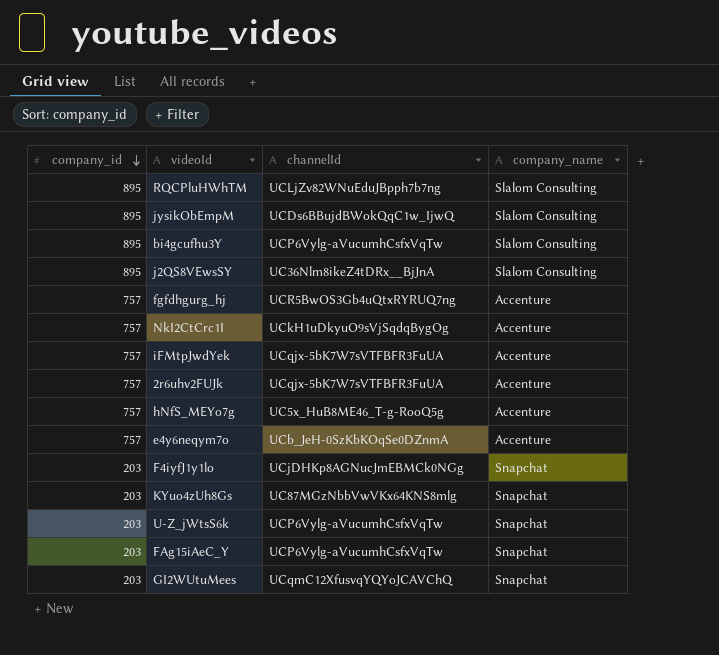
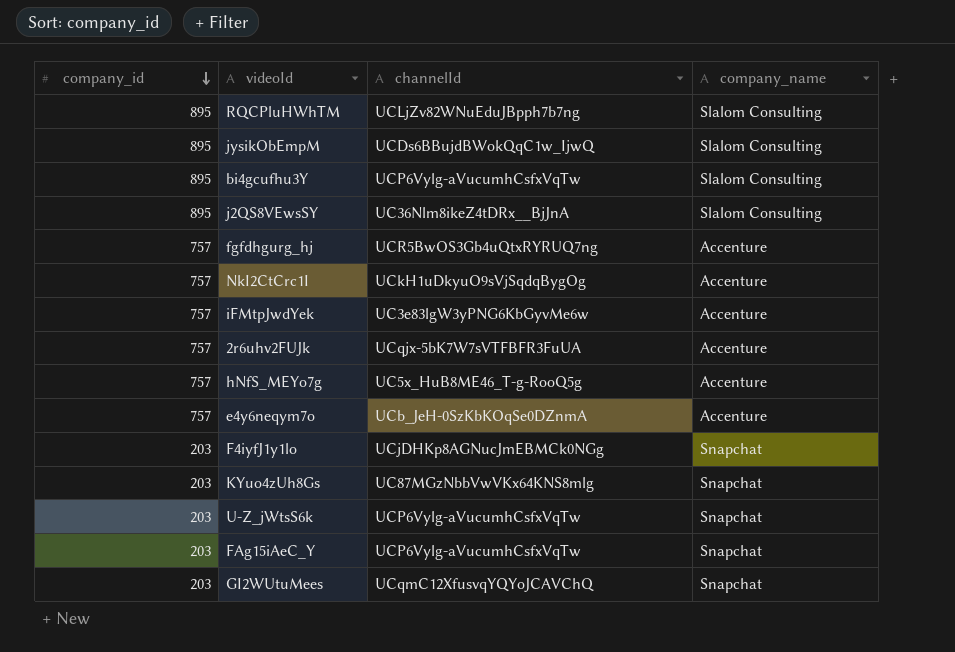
iFMtpJwdYek | channelId: UCqjx-5bK7W7sVTFBFR3FuUA -> UC3e83lgW3yPNG6KbGyvMe6w

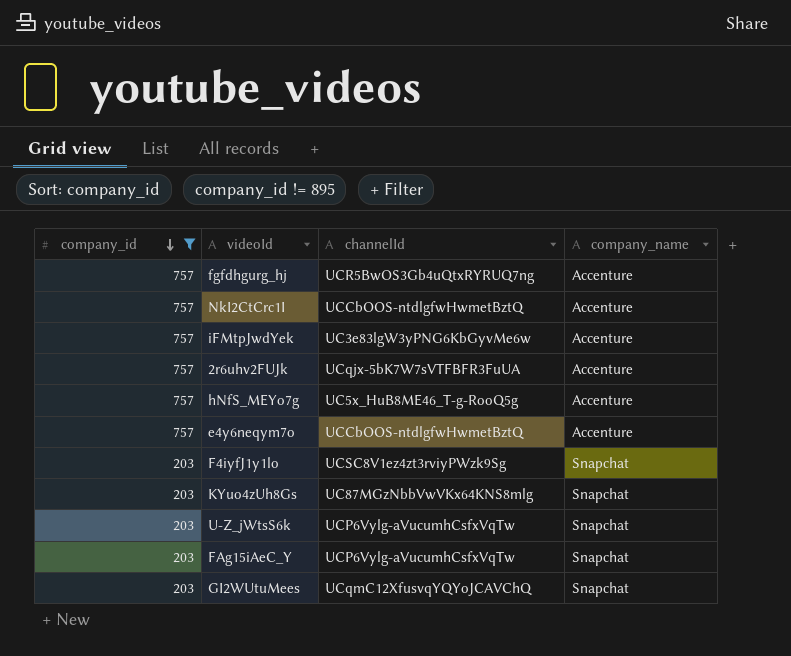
filter: none -> company_id != 895
NkI2CtCrc1I | channelId: UCkH1uDkyuO9sVjSqdqBygOg -> UCCbOOS-ntdlgfwHwmetBztQ
e4y6neqym7o | channelId: UCb_JeH-0SzKbKOqSe0DZnmA -> UCCbOOS-ntdlgfwHwmetBztQ
F4iyfJ1y1lo | channelId: UCjDHKp8AGNucJmEBMCk0NGg -> UCSC8V1ez4zt3rviyPWzk9Sg

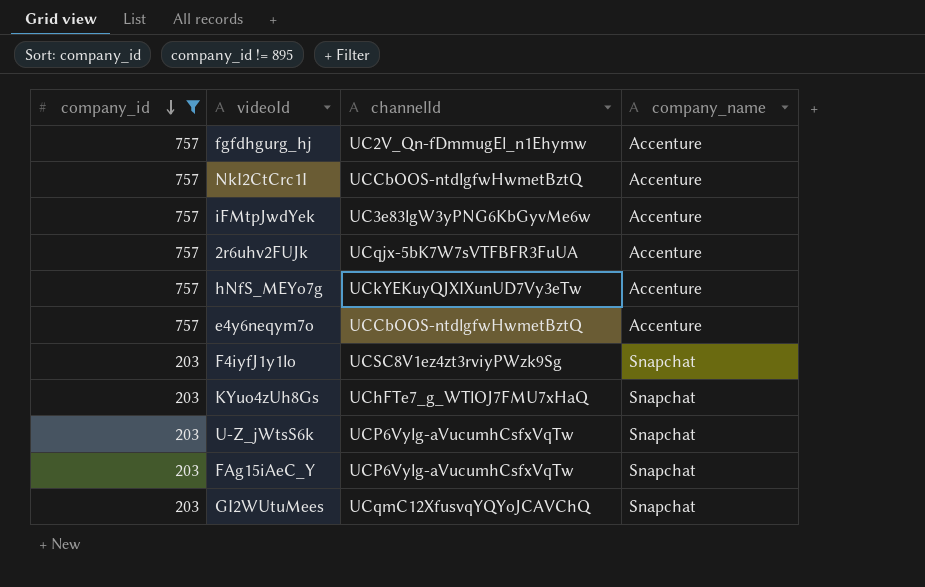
fgfdhgurg_hj | channelId: UCR5BwOS3Gb4uQtxRYRUQ7ng -> UC2V_Qn-fDmmugEl_n1Ehymw
hNfS_MEYo7g | channelId: UC5x_HuB8ME46_T-g-RooQ5g -> UCkYEKuyQJXIXunUD7Vy3eTw
KYuo4zUh8Gs | channelId: UC87MGzNbbVwVKx64KNS8mlg -> UChFTe7_g_WTlOJ7FMU7xHaQ

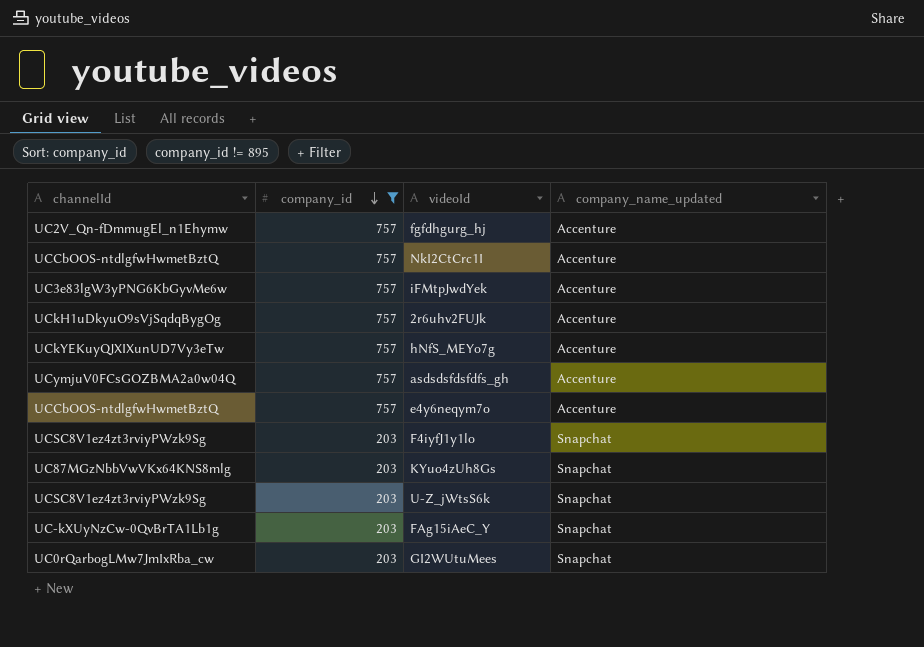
column channelId | position: 3 -> 1
column name: company_name -> company_name_updated
2r6uhv2FUJk | channelId: UCqjx-5bK7W7sVTFBFR3FuUA -> UCkH1uDkyuO9sVjSqdqBygOg
row asdsdsfdsfdfs_gh: none -> UCymjuV0FCsGOZBMA2a0w04Q | 757 | Accenture
KYuo4zUh8Gs | channelId: UChFTe7_g_WTlOJ7FMU7xHaQ -> UC87MGzNbbVwVKx64KNS8mlg
U-Z_jWtsS6k | channelId: UCP6Vylg-aVucumhCsfxVqTw -> UCSC8V1ez4zt3rviyPWzk9Sg
FAg15iAeC_Y | channelId: UCP6Vylg-aVucumhCsfxVqTw -> UC-kXUyNzCw-0QvBrTA1Lb1g
GI2WUtuMees | channelId: UCqmC12XfusvqYQYoJCAVChQ -> UC0rQarbogLMw7JmIxRba_cw

